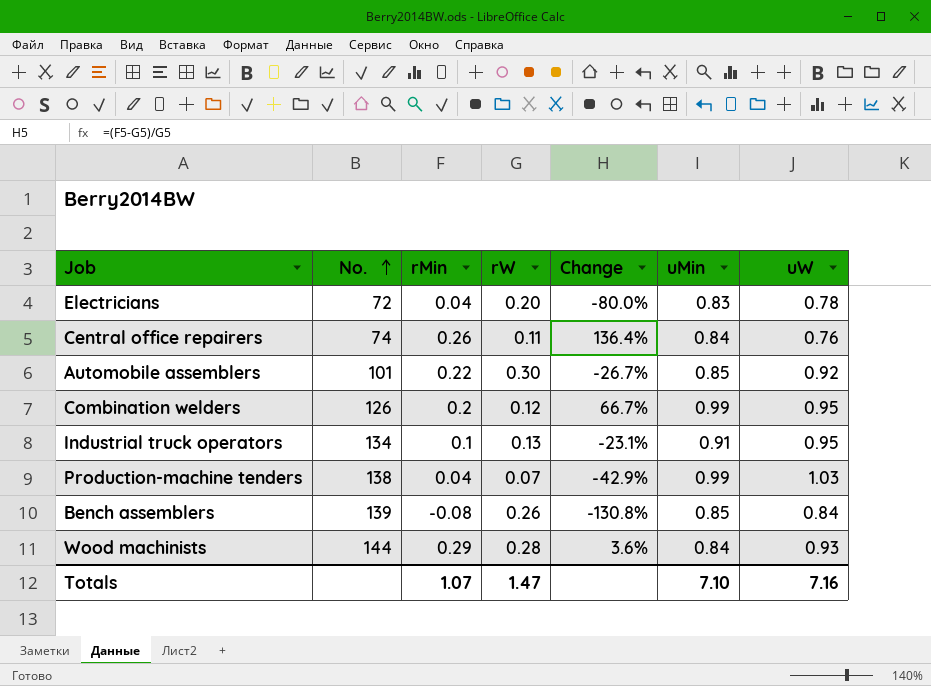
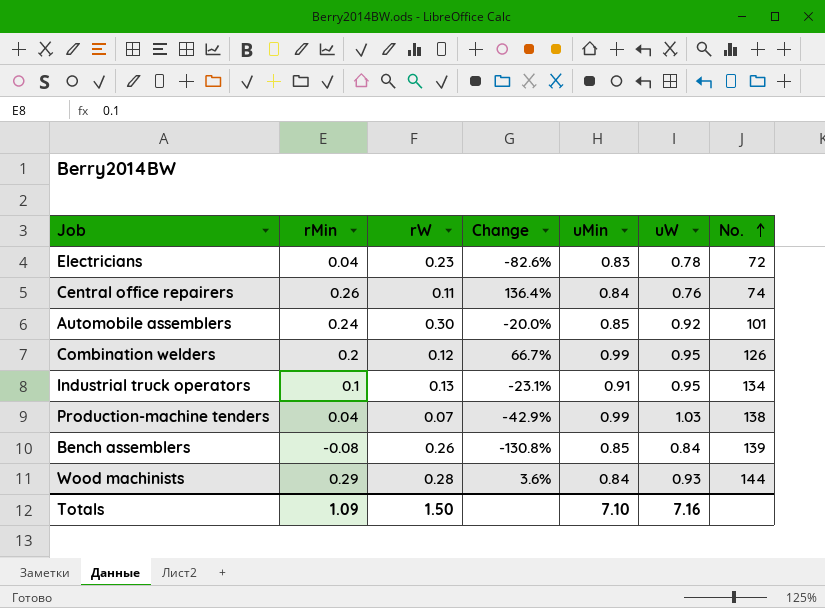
column No. | position: 2 -> 7
Electricians | rW: 0.20 -> 0.23
Electricians | Change: -80.0% -> -82.6%
Automobile assemblers | rMin: 0.22 -> 0.24
Automobile assemblers | Change: -26.7% -> -20.0%
Totals | rMin: 1.07 -> 1.09
Totals | rW: 1.47 -> 1.50

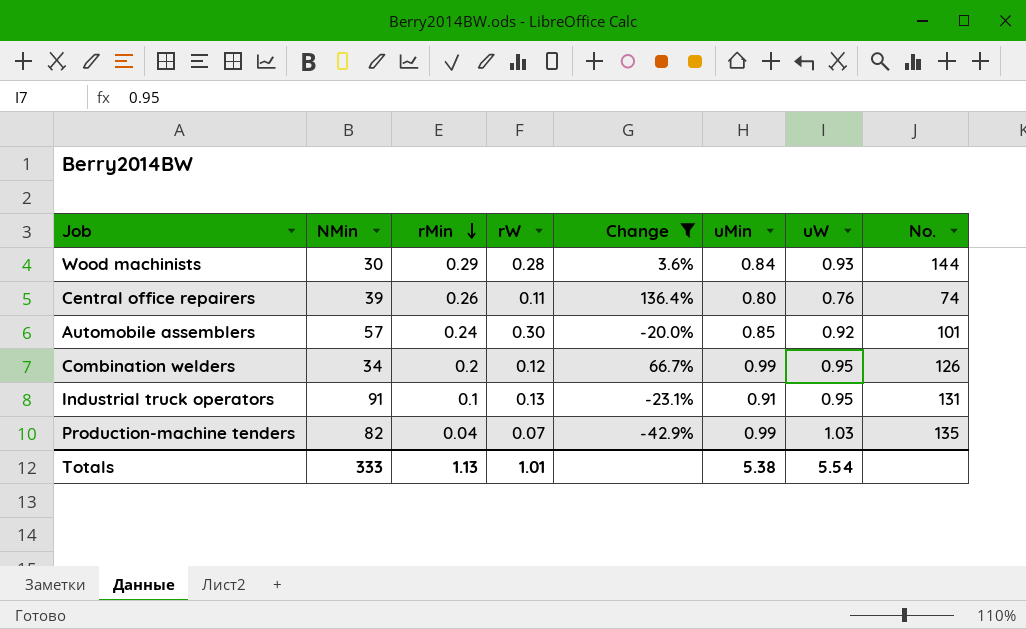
filter: none -> Change >= -42.9%
row order: No. ascending -> rMin descending
column NMin | position: none -> 2
Central office repairers | uMin: 0.84 -> 0.80
Industrial truck operators | No.: 134 -> 131
Production-machine tenders | No.: 138 -> 135
Totals | rMin: 1.09 -> 1.13
Totals | rW: 1.50 -> 1.01
Totals | uMin: 7.10 -> 5.38
Totals | uW: 7.16 -> 5.54

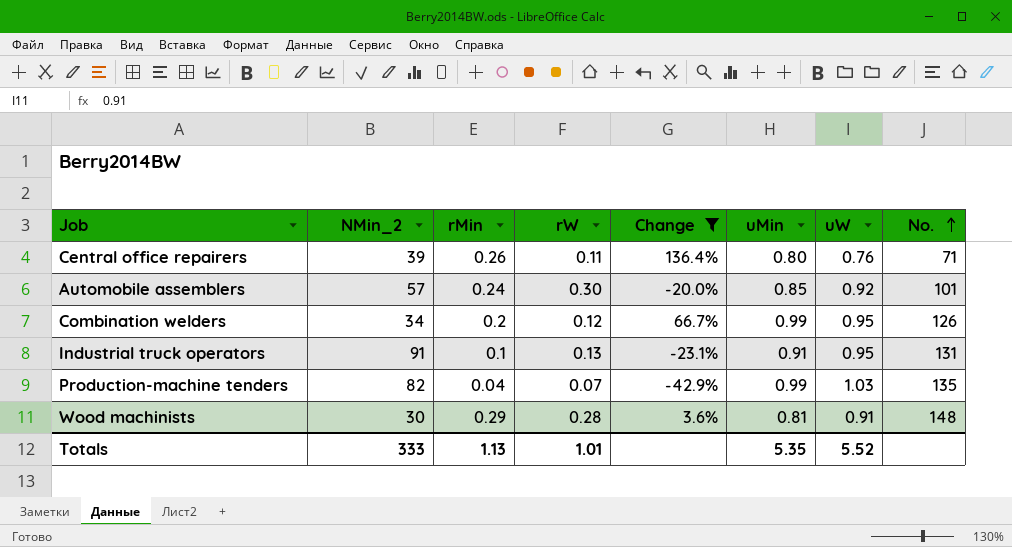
row order: rMin descending -> No. ascending
column name: NMin -> NMin_2
Central office repairers | No.: 74 -> 71
Wood machinists | uMin: 0.84 -> 0.81
Wood machinists | uW: 0.93 -> 0.91
Wood machinists | No.: 144 -> 148
Totals | uMin: 5.38 -> 5.35
Totals | uW: 5.54 -> 5.52

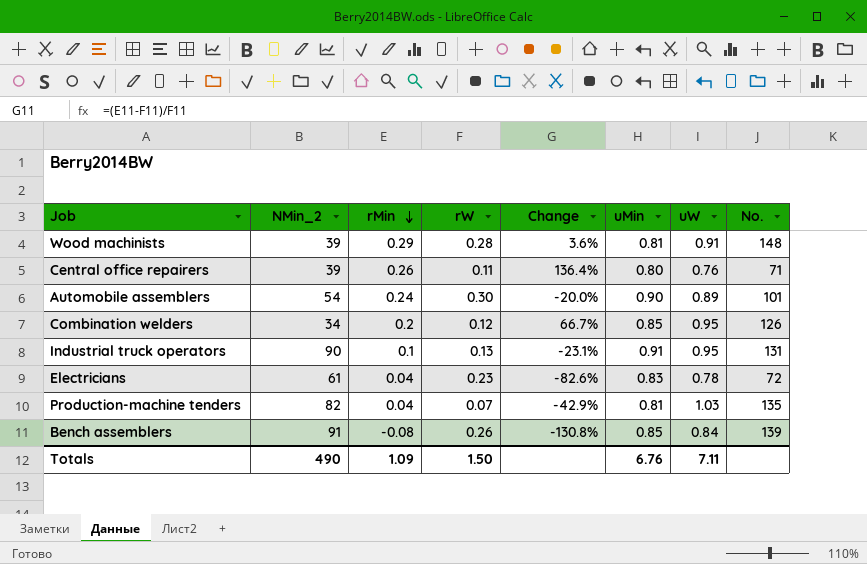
filter: Change >= -42.9% -> none
row order: No. ascending -> rMin descending
Wood machinists | NMin_2: 30 -> 39
Automobile assemblers | NMin_2: 57 -> 54
Automobile assemblers | uMin: 0.85 -> 0.90
Automobile assemblers | uW: 0.92 -> 0.89
Combination welders | uMin: 0.99 -> 0.85
Industrial truck operators | NMin_2: 91 -> 90
Production-machine tenders | uMin: 0.99 -> 0.81
Totals | NMin_2: 333 -> 490
Totals | rMin: 1.13 -> 1.09
Totals | rW: 1.01 -> 1.50
Totals | uMin: 5.35 -> 6.76
Totals | uW: 5.52 -> 7.11

